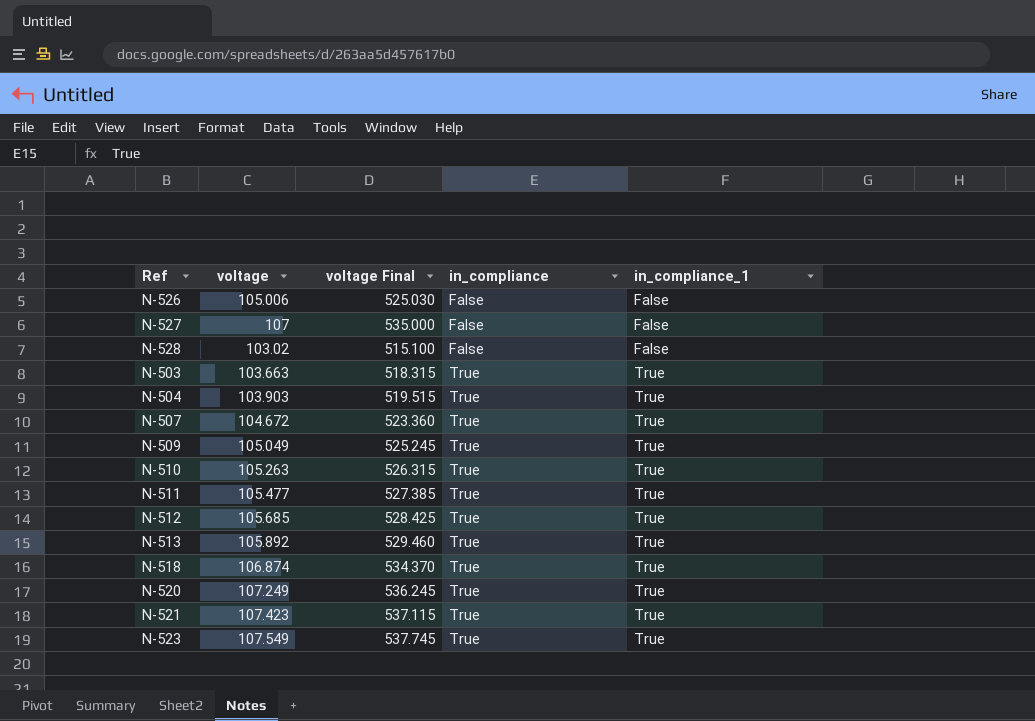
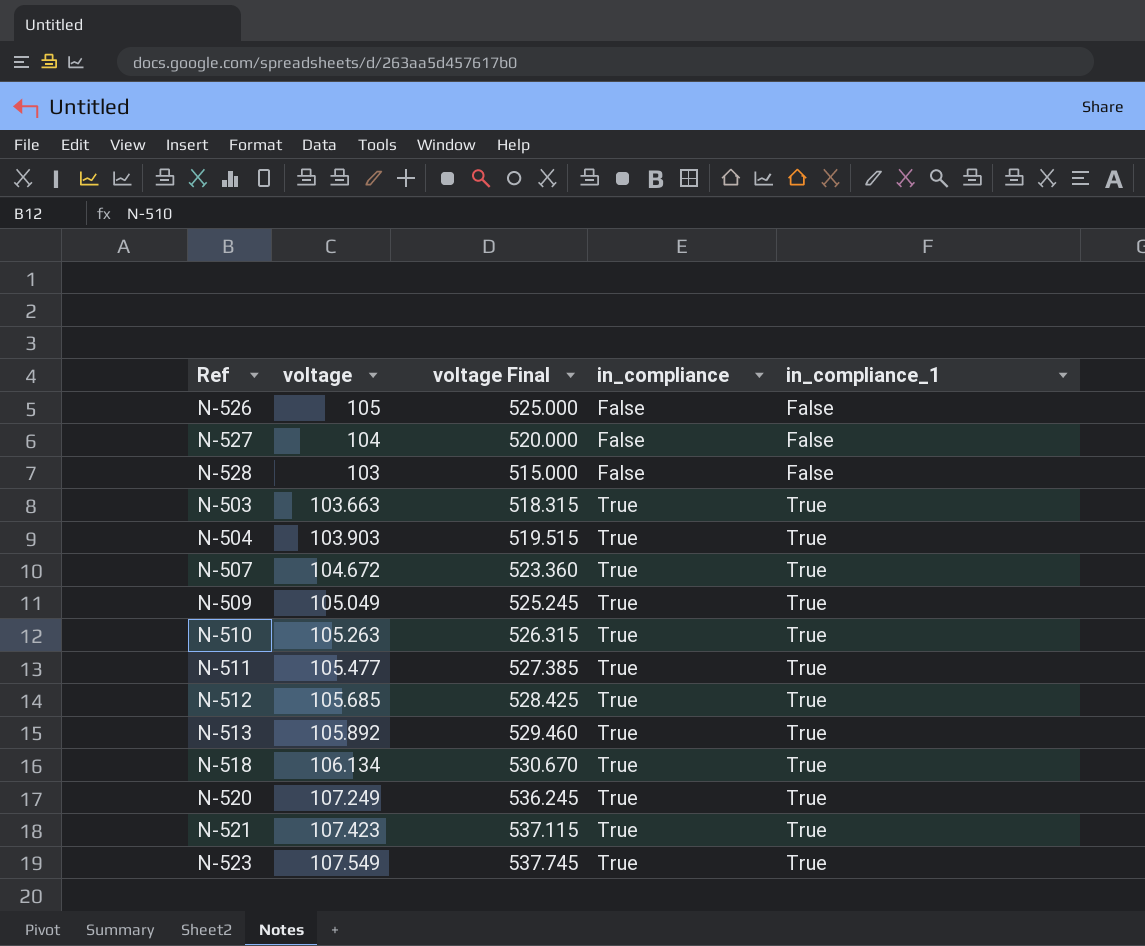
N-526 | voltage: 105.006 -> 105
N-526 | voltage Final: 525.030 -> 525.000
N-527 | voltage: 107 -> 104
N-527 | voltage Final: 535.000 -> 520.000
N-528 | voltage: 103.02 -> 103
N-528 | voltage Final: 515.100 -> 515.000
N-518 | voltage: 106.874 -> 106.134
N-518 | voltage Final: 534.370 -> 530.670

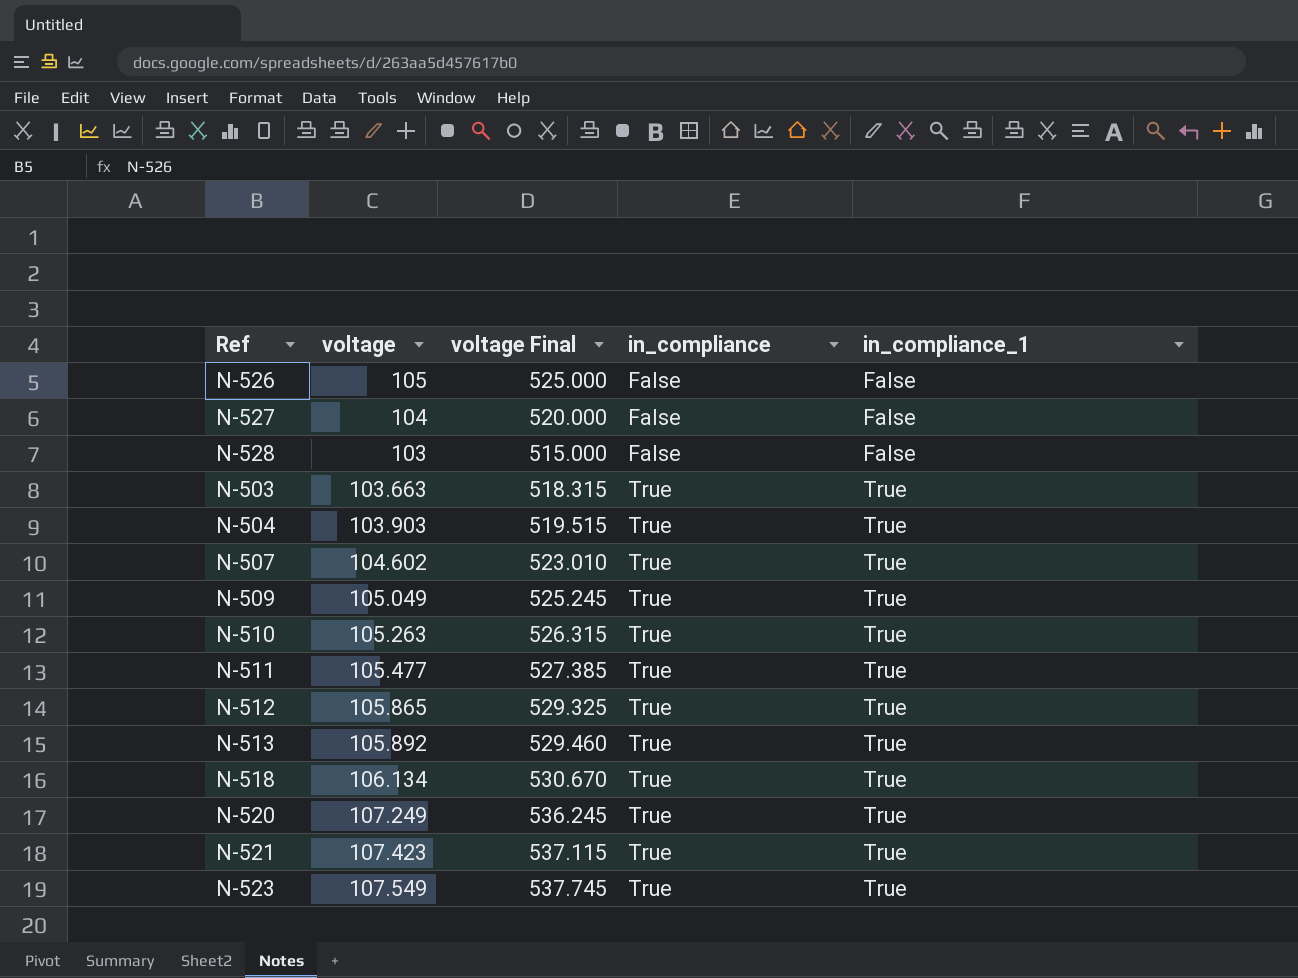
N-507 | voltage: 104.672 -> 104.602
N-507 | voltage Final: 523.360 -> 523.010
N-512 | voltage: 105.685 -> 105.865
N-512 | voltage Final: 528.425 -> 529.325

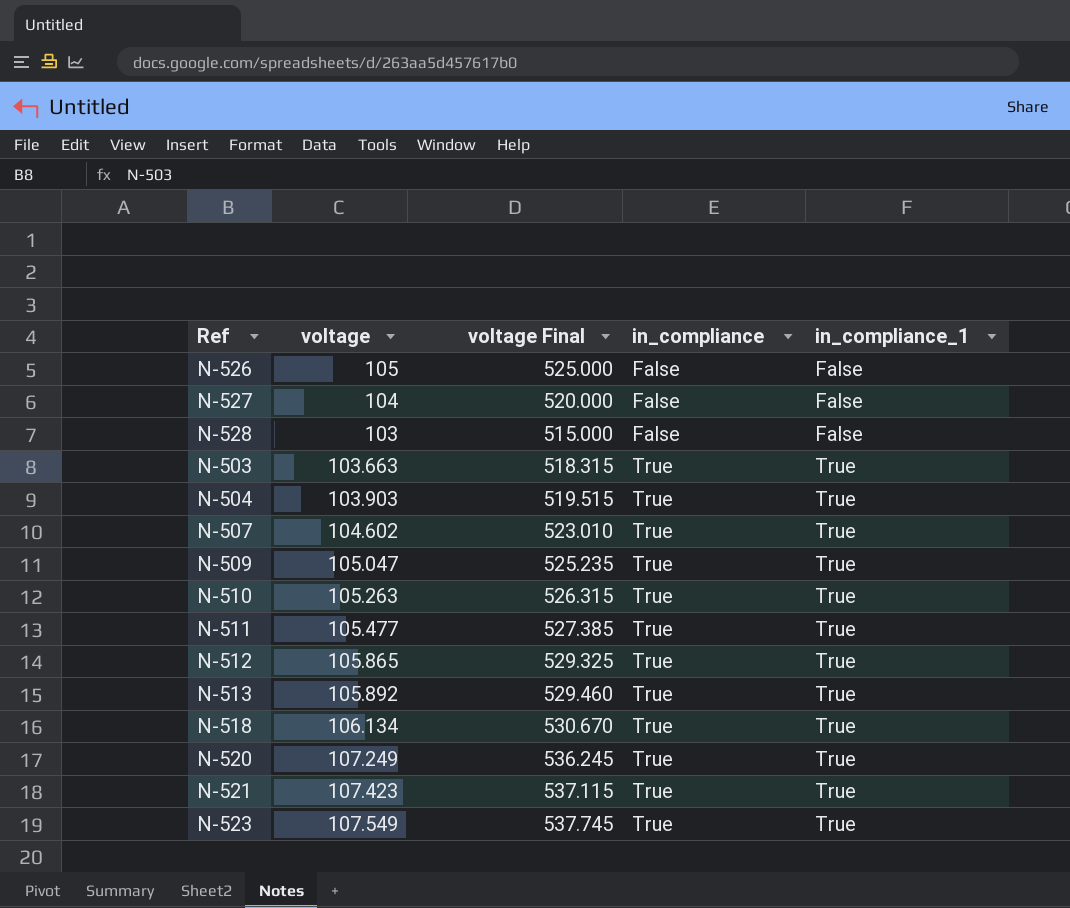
N-509 | voltage: 105.049 -> 105.047
N-509 | voltage Final: 525.245 -> 525.235

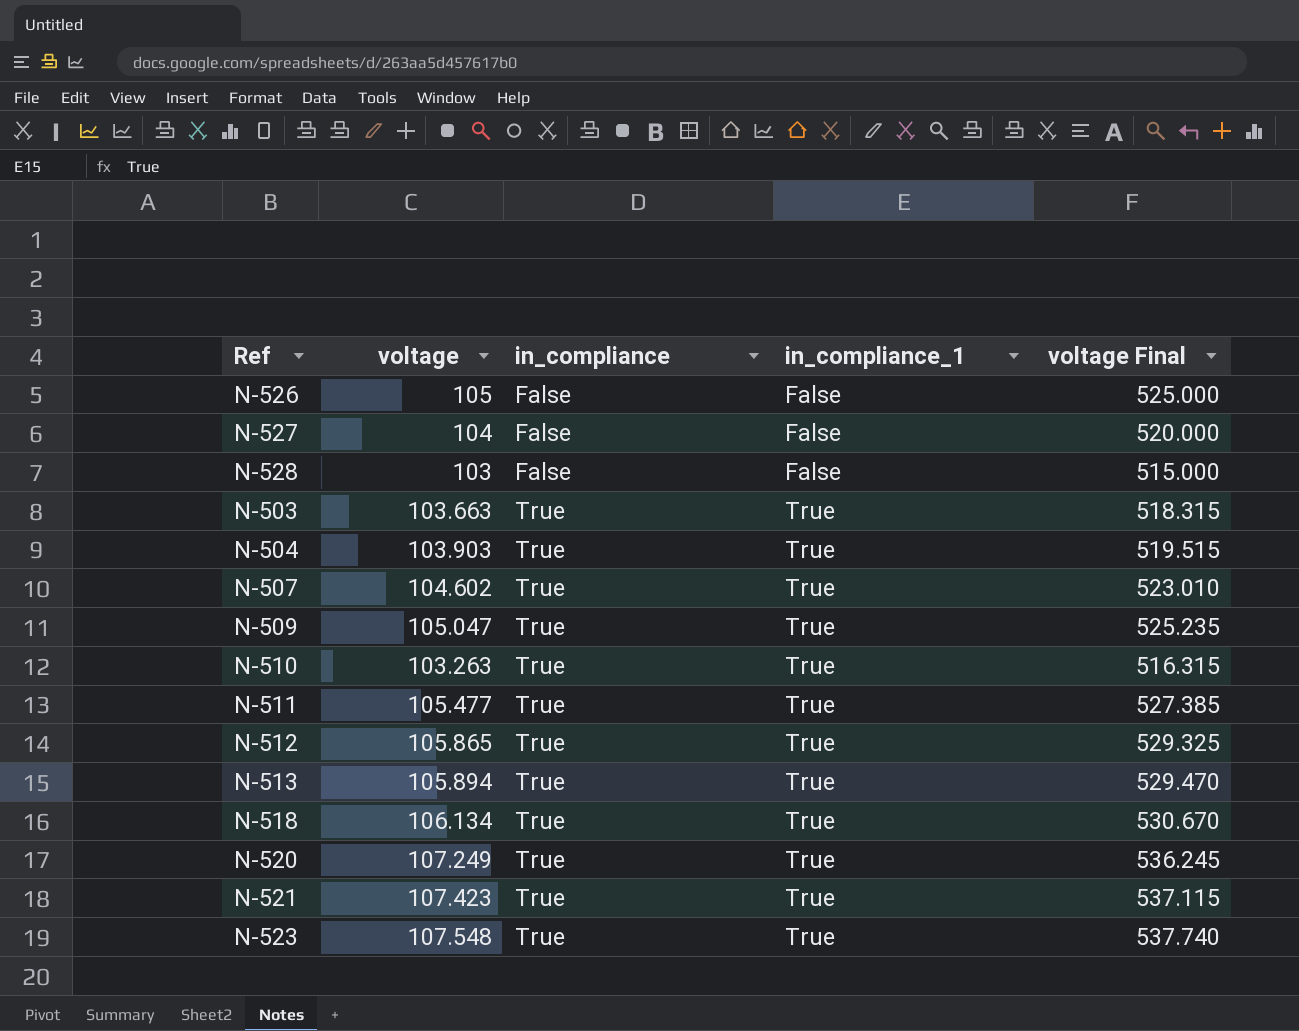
column voltage Final | position: 3 -> 5
N-510 | voltage: 105.263 -> 103.263
N-510 | voltage Final: 526.315 -> 516.315
N-513 | voltage: 105.892 -> 105.894
N-513 | voltage Final: 529.460 -> 529.470
N-523 | voltage: 107.549 -> 107.548
N-523 | voltage Final: 537.745 -> 537.740

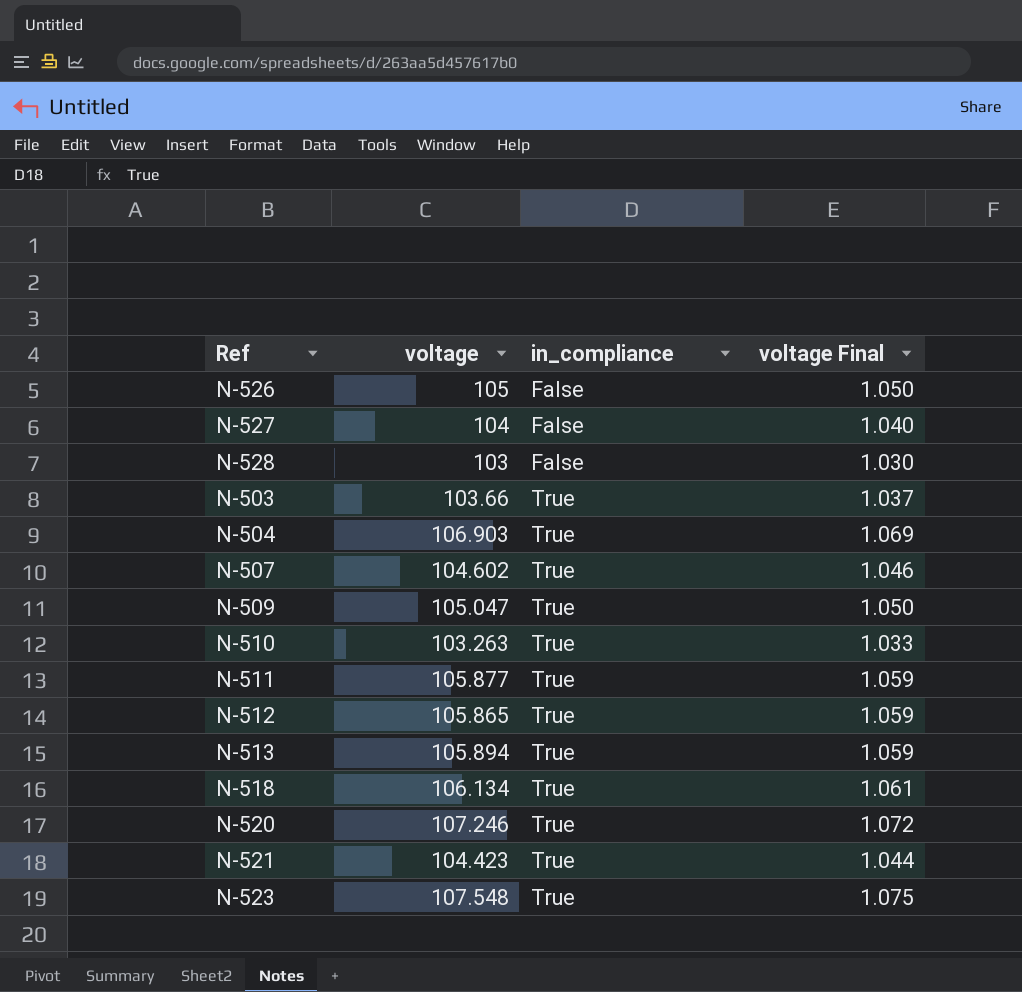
column in_compliance_1 | position: 4 -> none
column voltage Final | formula: [voltage] * 5 -> [voltage] * 0.01
N-503 | voltage: 103.663 -> 103.66
N-504 | voltage: 103.903 -> 106.903
N-511 | voltage: 105.477 -> 105.877
N-520 | voltage: 107.249 -> 107.246
N-521 | voltage: 107.423 -> 104.423

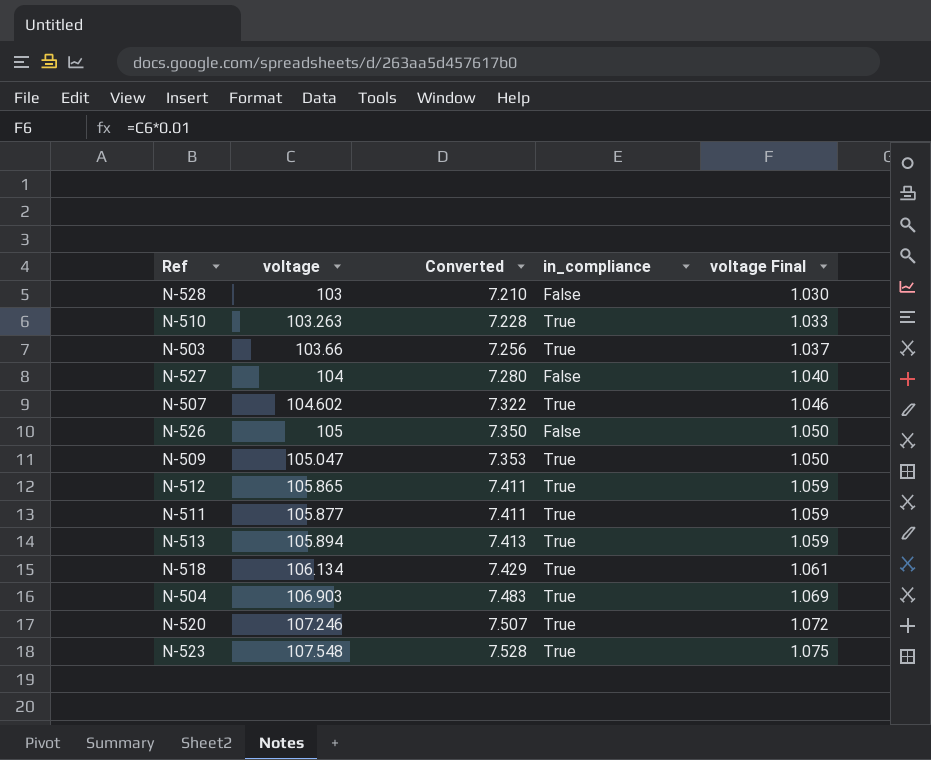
row order: in_compliance ascending -> voltage ascending
column Converted | formula: none -> [voltage] * 0.07
row N-521: 104.423 | True | 1.044 -> none

